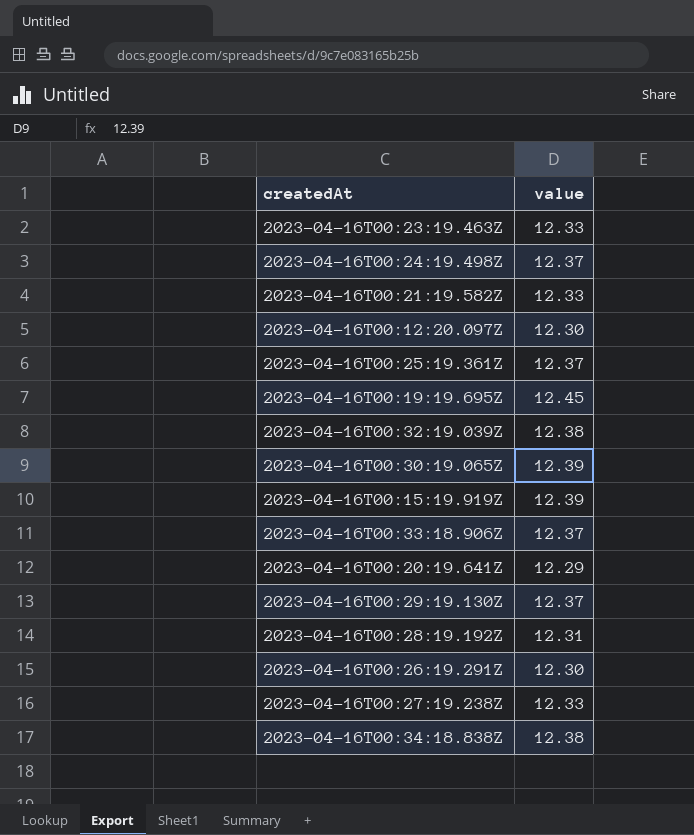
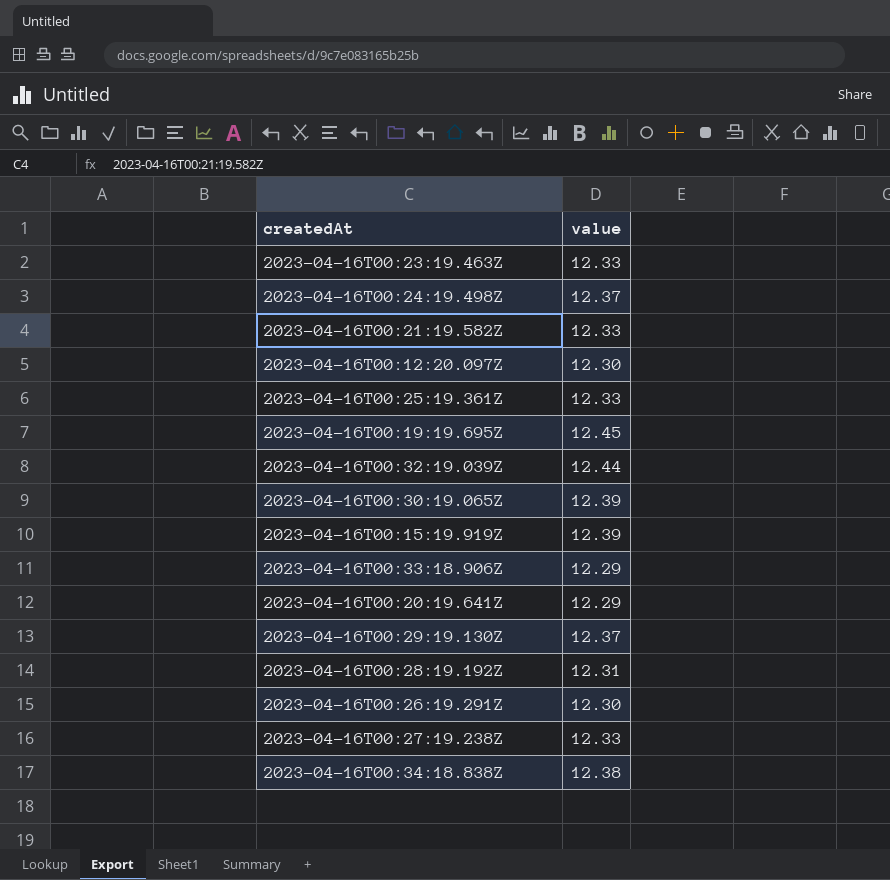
2023-04-16T00:25:19.361Z | value: 12.37 -> 12.33
2023-04-16T00:32:19.039Z | value: 12.38 -> 12.44
2023-04-16T00:33:18.906Z | value: 12.37 -> 12.29

